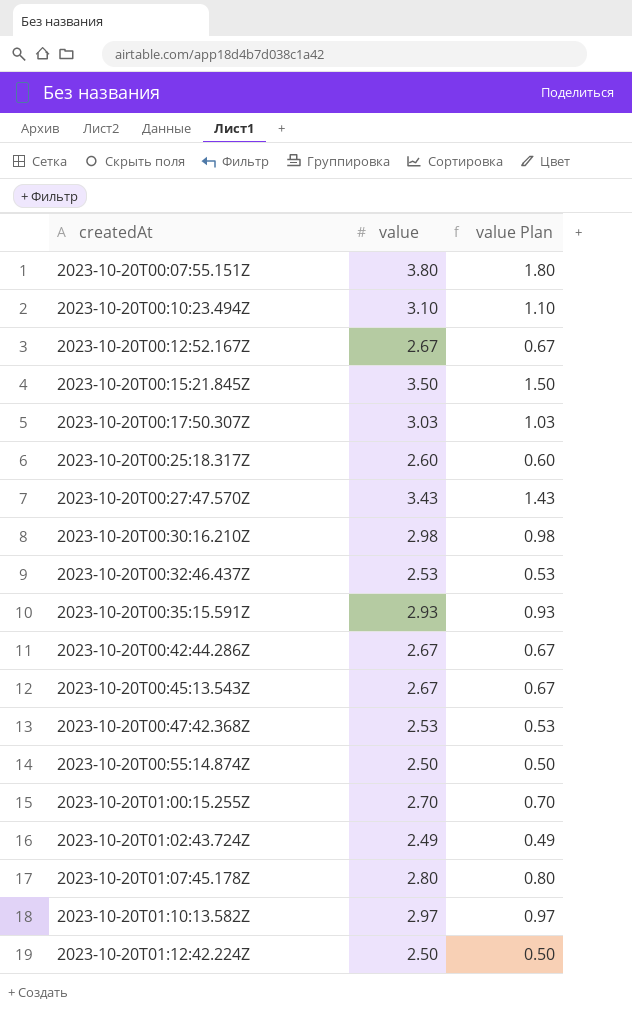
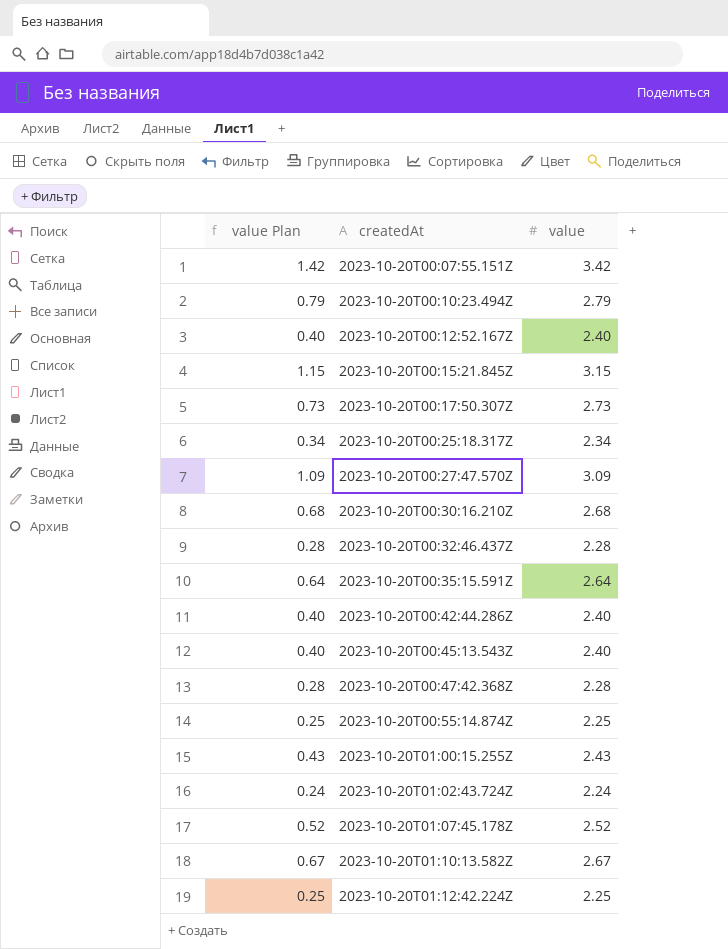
column value Plan | position: 3 -> 1
2023-10-20T00:07:55.151Z | value Plan: 1.80 -> 1.42
2023-10-20T00:07:55.151Z | value: 3.80 -> 3.42
2023-10-20T00:10:23.494Z | value Plan: 1.10 -> 0.79
2023-10-20T00:10:23.494Z | value: 3.10 -> 2.79
2023-10-20T00:12:52.167Z | value Plan: 0.67 -> 0.40
2023-10-20T00:12:52.167Z | value: 2.67 -> 2.40
2023-10-20T00:15:21.845Z | value Plan: 1.50 -> 1.15
2023-10-20T00:15:21.845Z | value: 3.50 -> 3.15
2023-10-20T00:17:50.307Z | value Plan: 1.03 -> 0.73
2023-10-20T00:17:50.307Z | value: 3.03 -> 2.73
2023-10-20T00:25:18.317Z | value Plan: 0.60 -> 0.34
2023-10-20T00:25:18.317Z | value: 2.60 -> 2.34
2023-10-20T00:27:47.570Z | value Plan: 1.43 -> 1.09
2023-10-20T00:27:47.570Z | value: 3.43 -> 3.09
2023-10-20T00:30:16.210Z | value Plan: 0.98 -> 0.68
2023-10-20T00:30:16.210Z | value: 2.98 -> 2.68
2023-10-20T00:32:46.437Z | value Plan: 0.53 -> 0.28
2023-10-20T00:32:46.437Z | value: 2.53 -> 2.28
2023-10-20T00:35:15.591Z | value Plan: 0.93 -> 0.64
2023-10-20T00:35:15.591Z | value: 2.93 -> 2.64
2023-10-20T00:42:44.286Z | value Plan: 0.67 -> 0.40
2023-10-20T00:42:44.286Z | value: 2.67 -> 2.40
2023-10-20T00:45:13.543Z | value Plan: 0.67 -> 0.40
2023-10-20T00:45:13.543Z | value: 2.67 -> 2.40
2023-10-20T00:47:42.368Z | value Plan: 0.53 -> 0.28
2023-10-20T00:47:42.368Z | value: 2.53 -> 2.28
2023-10-20T00:55:14.874Z | value Plan: 0.50 -> 0.25
2023-10-20T00:55:14.874Z | value: 2.50 -> 2.25
2023-10-20T01:00:15.255Z | value Plan: 0.70 -> 0.43
2023-10-20T01:00:15.255Z | value: 2.70 -> 2.43
2023-10-20T01:02:43.724Z | value Plan: 0.49 -> 0.24
2023-10-20T01:02:43.724Z | value: 2.49 -> 2.24
2023-10-20T01:07:45.178Z | value Plan: 0.80 -> 0.52
2023-10-20T01:07:45.178Z | value: 2.80 -> 2.52
2023-10-20T01:10:13.582Z | value Plan: 0.97 -> 0.67
2023-10-20T01:10:13.582Z | value: 2.97 -> 2.67
2023-10-20T01:12:42.224Z | value Plan: 0.50 -> 0.25
2023-10-20T01:12:42.224Z | value: 2.50 -> 2.25

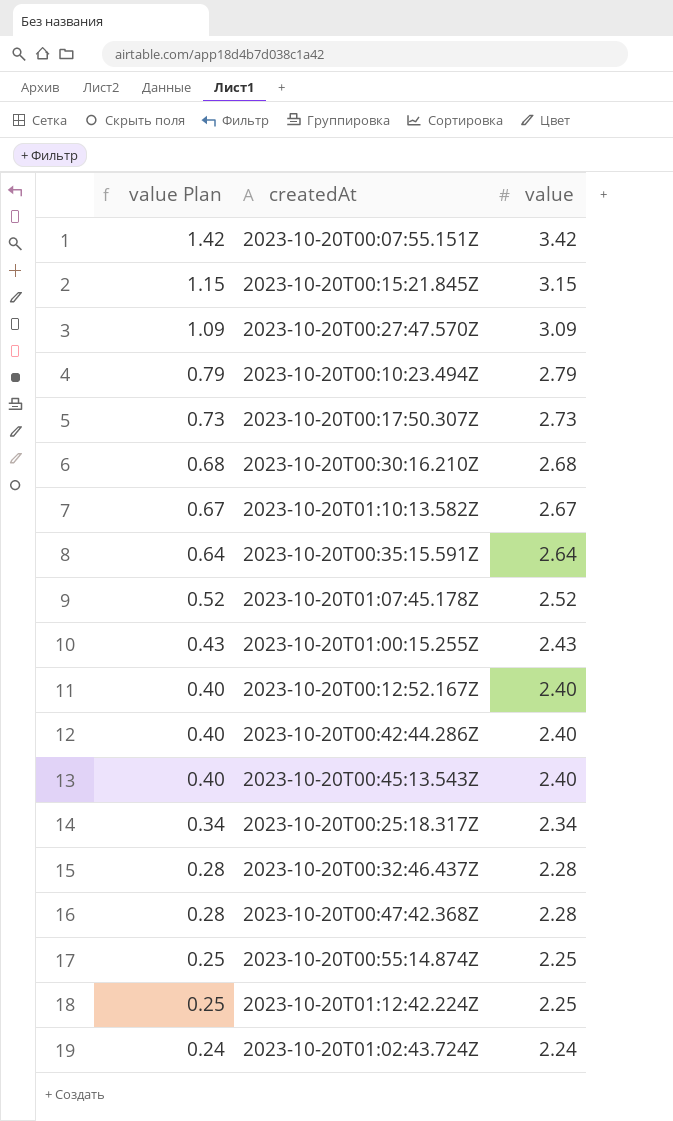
row order: createdAt ascending -> value Plan descending

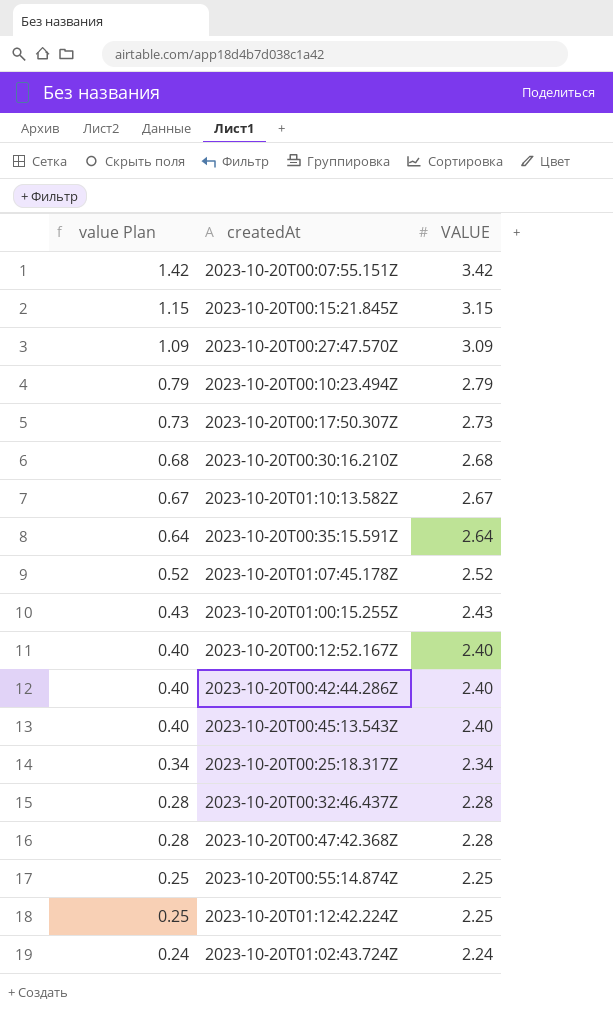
column name: value -> VALUE

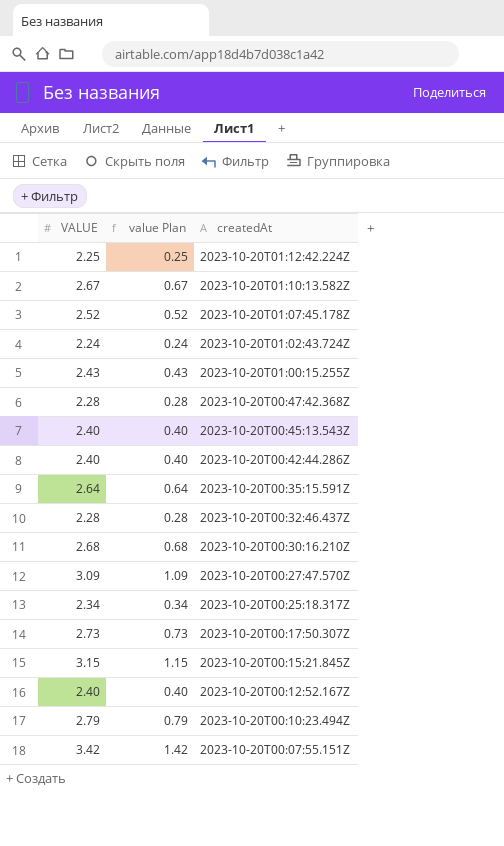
row order: value Plan descending -> createdAt descending
column VALUE | position: 3 -> 1
row 2023-10-20T00:55:14.874Z: 0.25 | 2.25 -> none

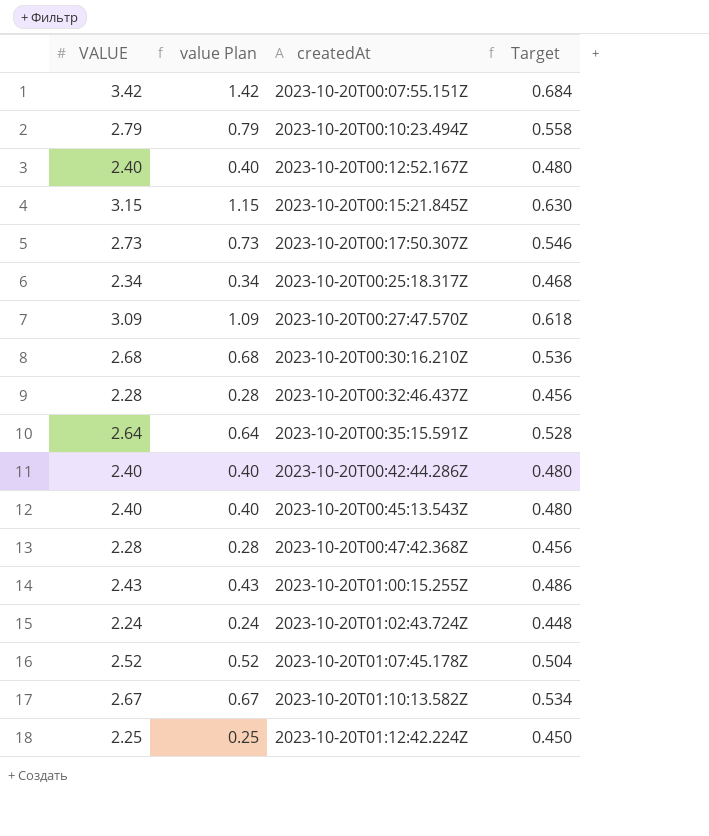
row order: createdAt descending -> createdAt ascending
column Target | formula: none -> [VALUE] * 0.2

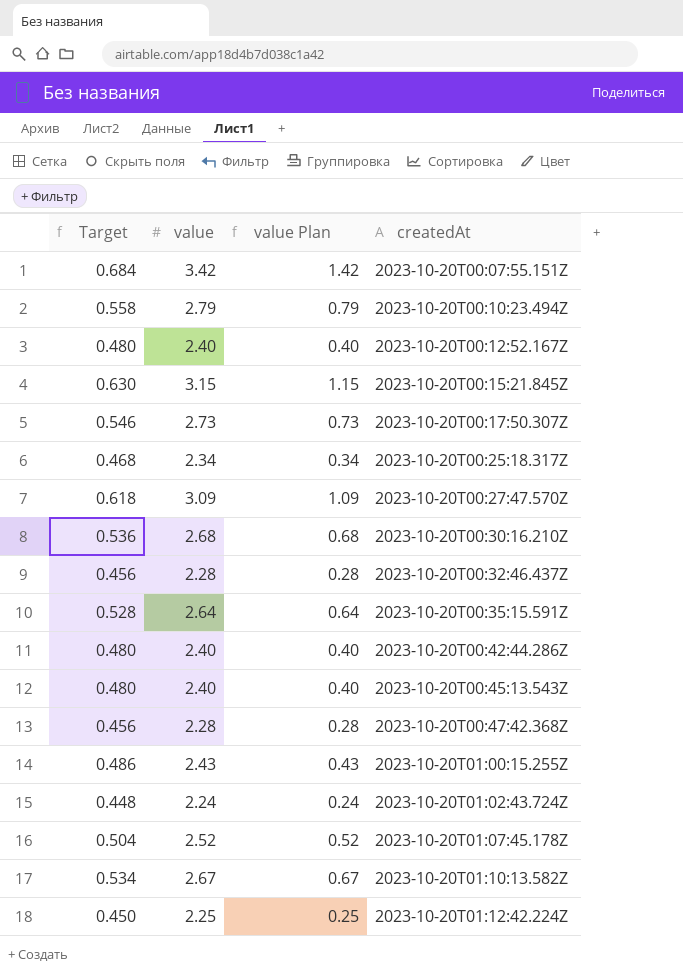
column Target | position: 4 -> 1
column name: VALUE -> value

